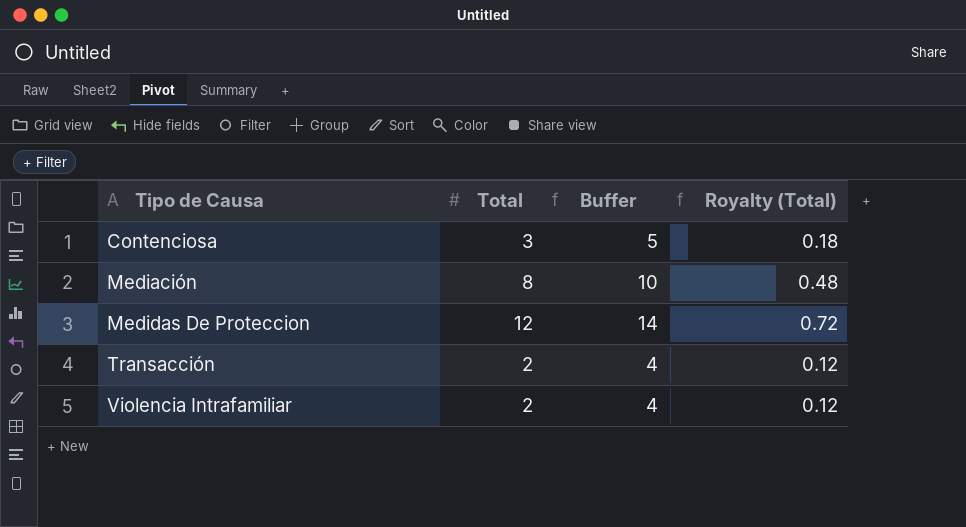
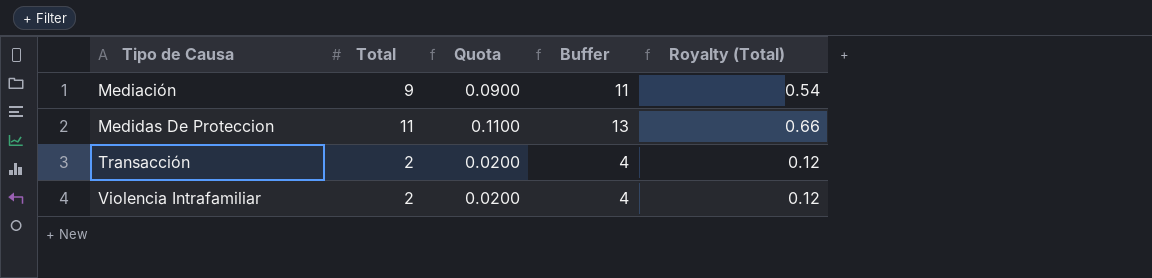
column Quota | formula: none -> [Total] * 0.01
row Contenciosa: 3 | 5 | 0.18 -> none
Mediación | Total: 8 -> 9
Mediación | Buffer: 10 -> 11
Mediación | Royalty (Total): 0.48 -> 0.54
Medidas De Proteccion | Total: 12 -> 11
Medidas De Proteccion | Buffer: 14 -> 13
Medidas De Proteccion | Royalty (Total): 0.72 -> 0.66

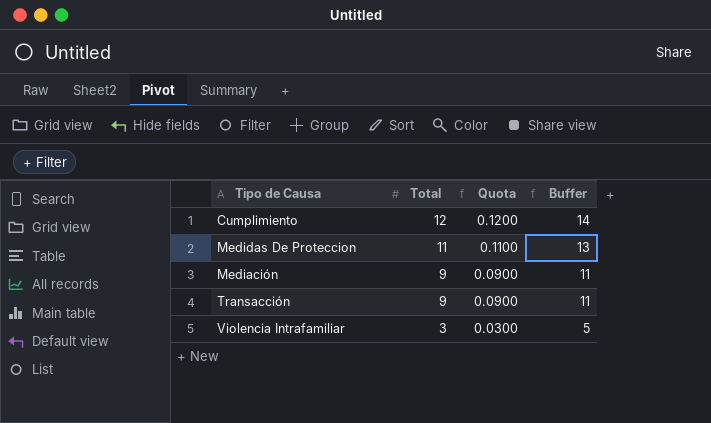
row order: Tipo de Causa ascending -> Total descending
column Royalty (Total) | formula: [Total] * 0.06 -> none
row Cumplimiento: none -> 12 | 0.1200 | 14
Transacción | Total: 2 -> 9
Transacción | Quota: 0.0200 -> 0.0900
Transacción | Buffer: 4 -> 11
Violencia Intrafamiliar | Total: 2 -> 3
Violencia Intrafamiliar | Quota: 0.0200 -> 0.0300
Violencia Intrafamiliar | Buffer: 4 -> 5

